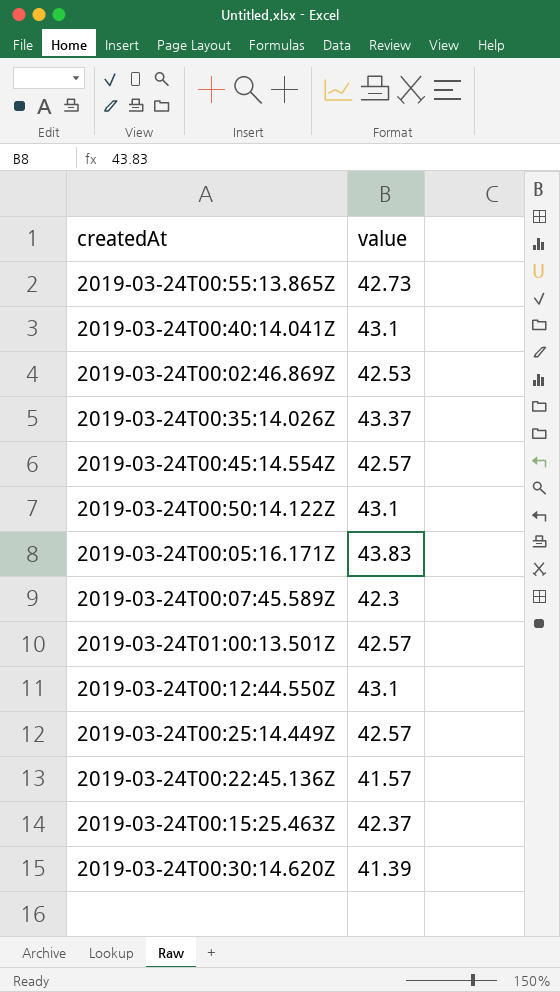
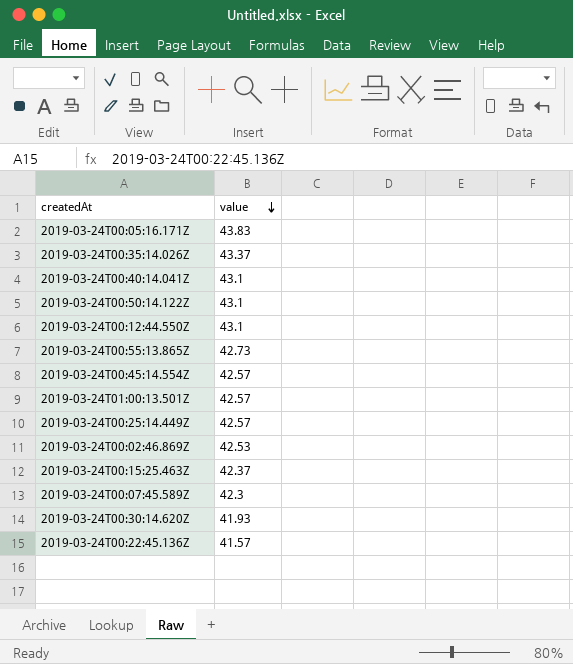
row order: none -> value descending
2019-03-24T00:30:14.620Z | value: 41.39 -> 41.93

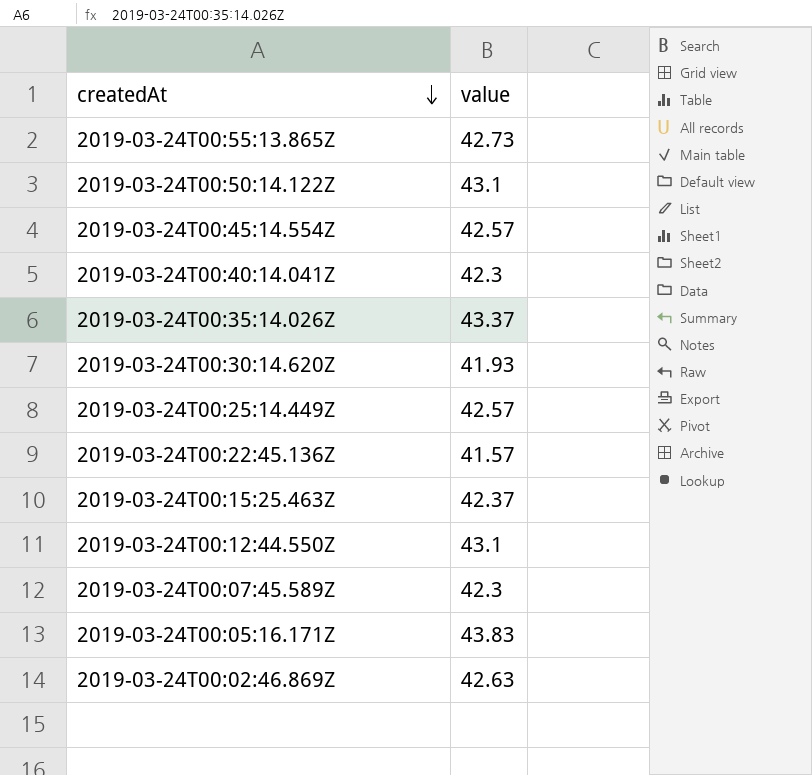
row order: value descending -> createdAt descending
row 2019-03-24T01:00:13.501Z: 42.57 -> none
2019-03-24T00:40:14.041Z | value: 43.1 -> 42.3
2019-03-24T00:02:46.869Z | value: 42.53 -> 42.63

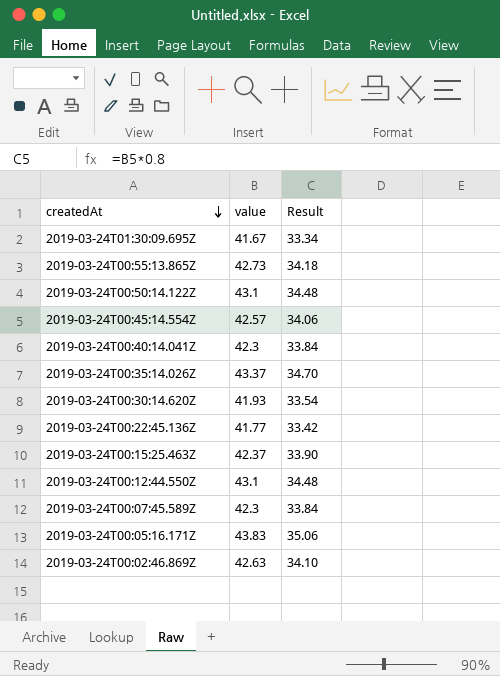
column Result | formula: none -> [value] * 0.8
row 2019-03-24T00:25:14.449Z: 42.57 -> none
row 2019-03-24T01:30:09.695Z: none -> 41.67 | 33.34
2019-03-24T00:22:45.136Z | value: 41.57 -> 41.77

